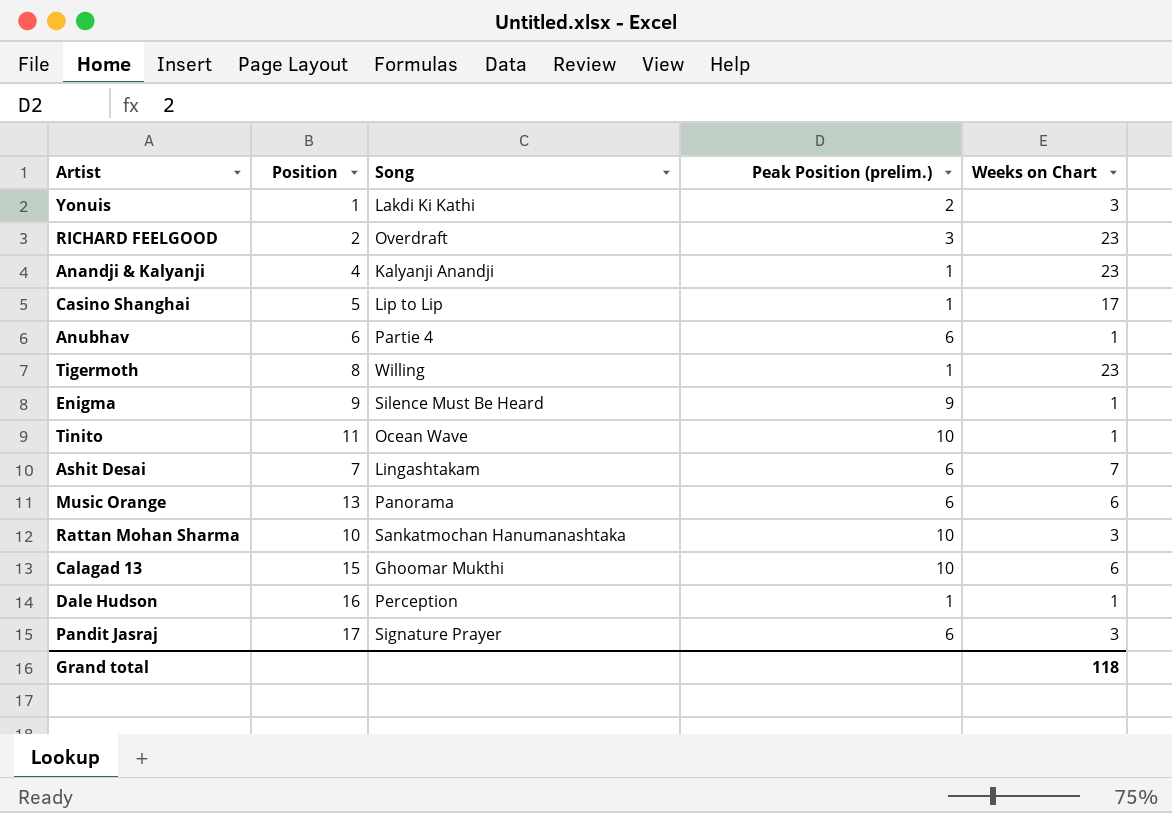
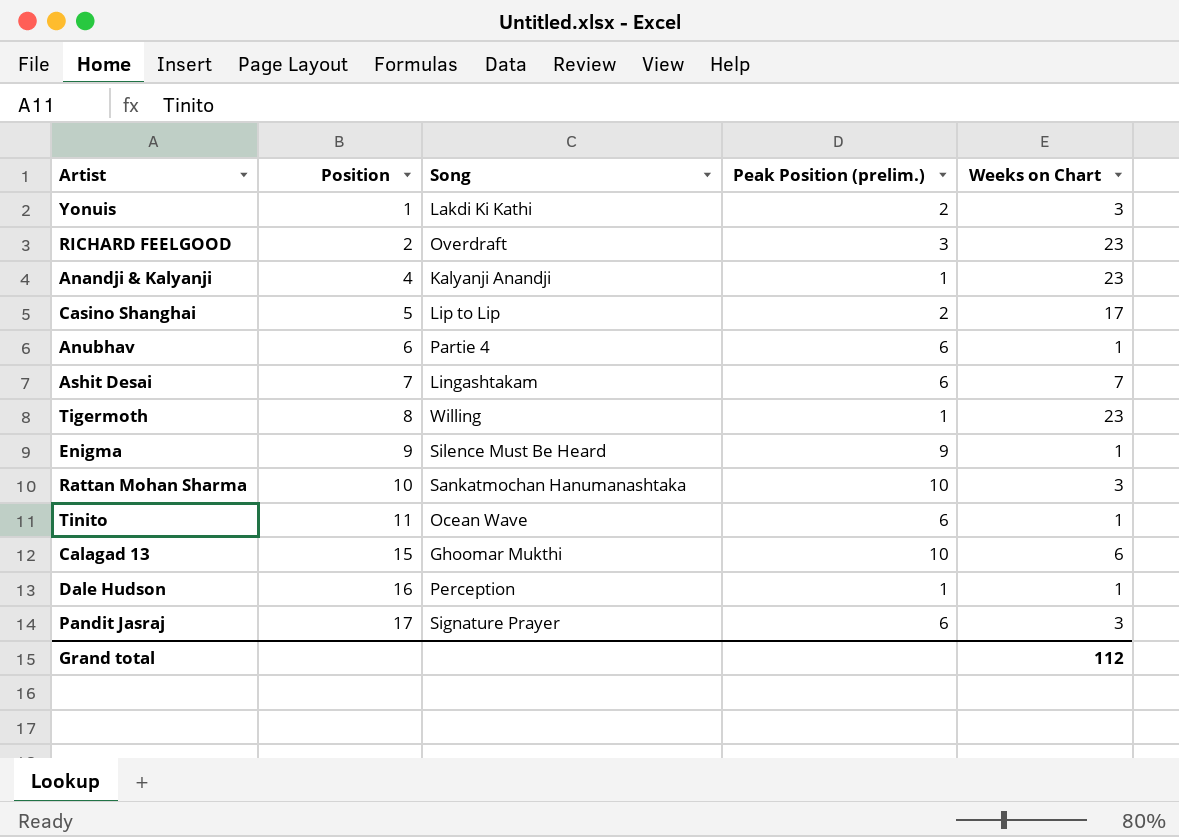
row order: none -> Position ascending
row Music Orange: 13 | Panorama | 6 | 6 -> none
Casino Shanghai | Peak Position (prelim.): 1 -> 2
Tinito | Peak Position (prelim.): 10 -> 6
Grand total | Weeks on Chart: 118 -> 112

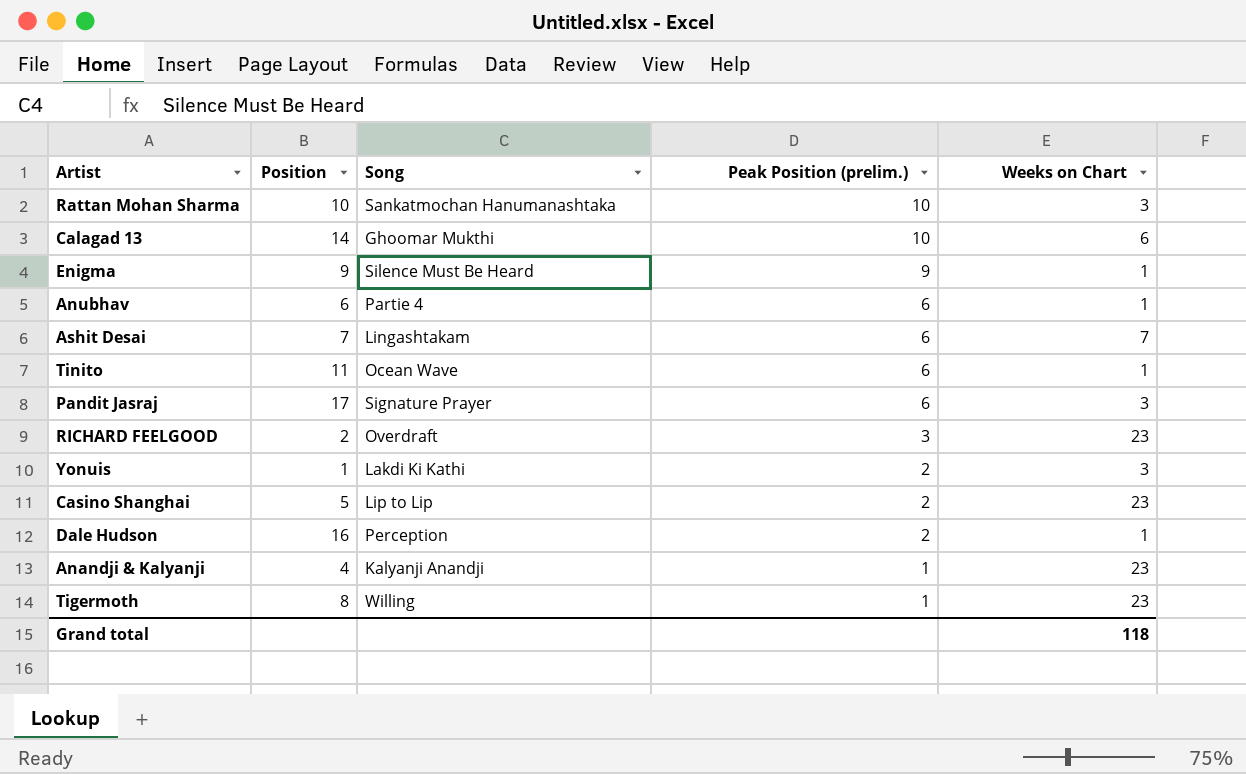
row order: Position ascending -> Peak Position (prelim.) descending
Calagad 13 | Position: 15 -> 14
Casino Shanghai | Weeks on Chart: 17 -> 23
Dale Hudson | Peak Position (prelim.): 1 -> 2
Grand total | Weeks on Chart: 112 -> 118

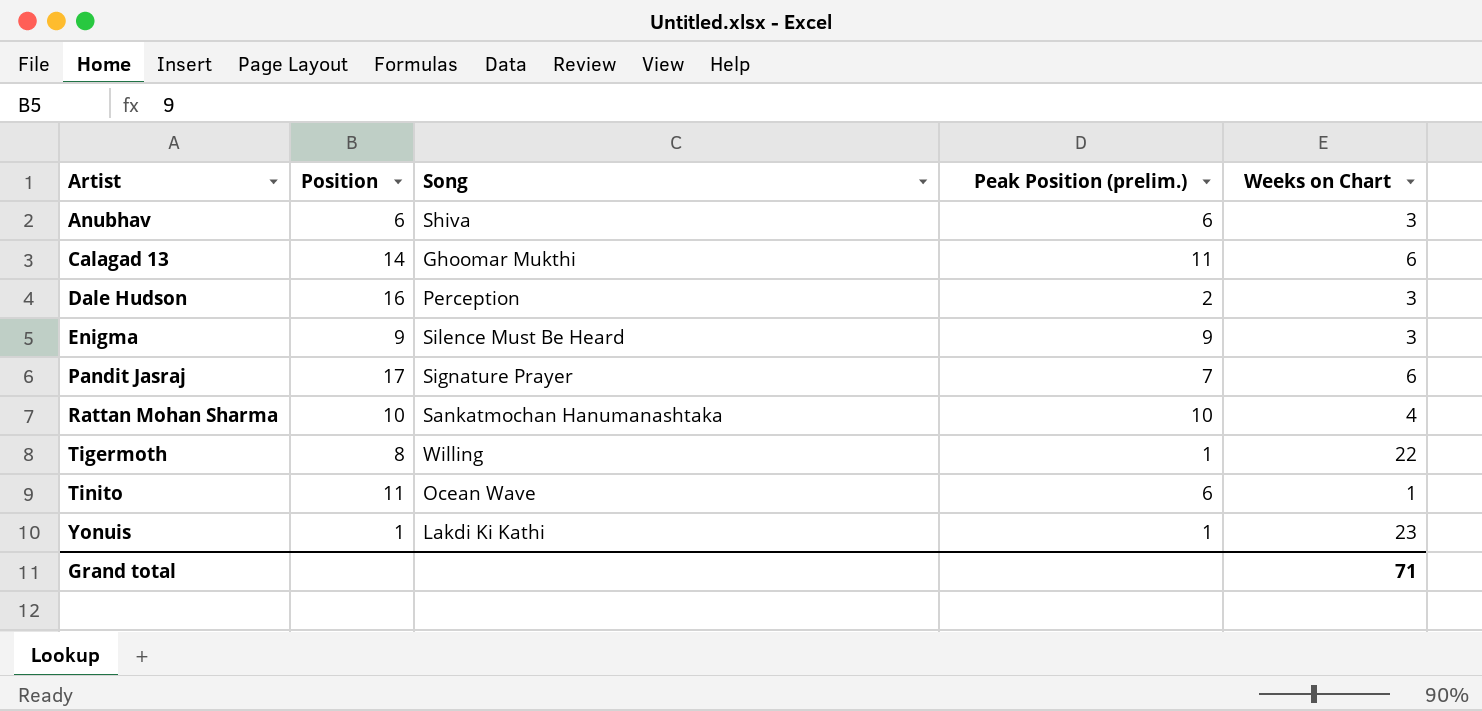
row order: Peak Position (prelim.) descending -> Artist ascending
row Ashit Desai: 7 | Lingashtakam | 6 | 7 -> none
row RICHARD FEELGOOD: 2 | Overdraft | 3 | 23 -> none
row Casino Shanghai: 5 | Lip to Lip | 2 | 23 -> none
row Anandji & Kalyanji: 4 | Kalyanji Anandji | 1 | 23 -> none
Anubhav | Song: Partie 4 -> Shiva
Anubhav | Weeks on Chart: 1 -> 3
Calagad 13 | Peak Position (prelim.): 10 -> 11
Dale Hudson | Weeks on Chart: 1 -> 3
Enigma | Weeks on Chart: 1 -> 3
Pandit Jasraj | Peak Position (prelim.): 6 -> 7
Pandit Jasraj | Weeks on Chart: 3 -> 6
Rattan Mohan Sharma | Weeks on Chart: 3 -> 4
Tigermoth | Weeks on Chart: 23 -> 22
Yonuis | Peak Position (prelim.): 2 -> 1
Yonuis | Weeks on Chart: 3 -> 23
Grand total | Weeks on Chart: 118 -> 71

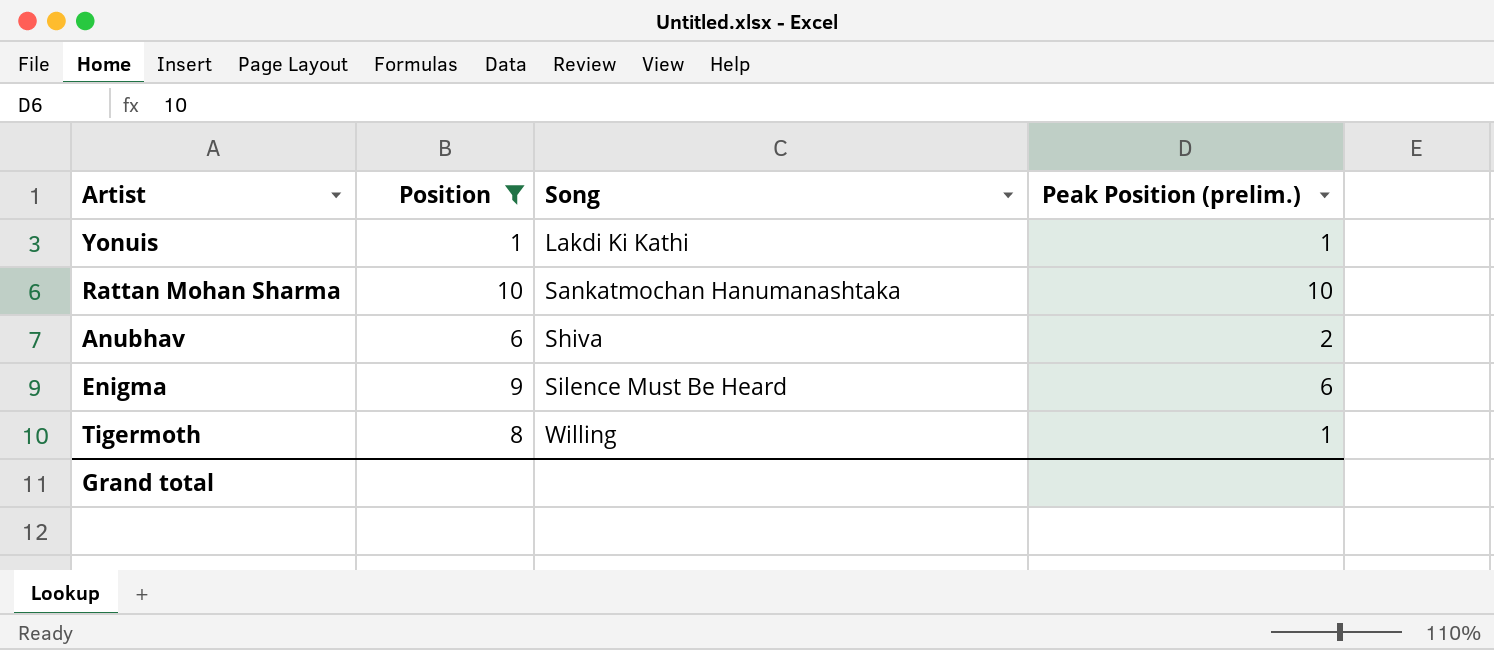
filter: none -> Position <= 10
row order: Artist ascending -> Song ascending
column Weeks on Chart | position: 5 -> none
Anubhav | Peak Position (prelim.): 6 -> 2
Enigma | Peak Position (prelim.): 9 -> 6

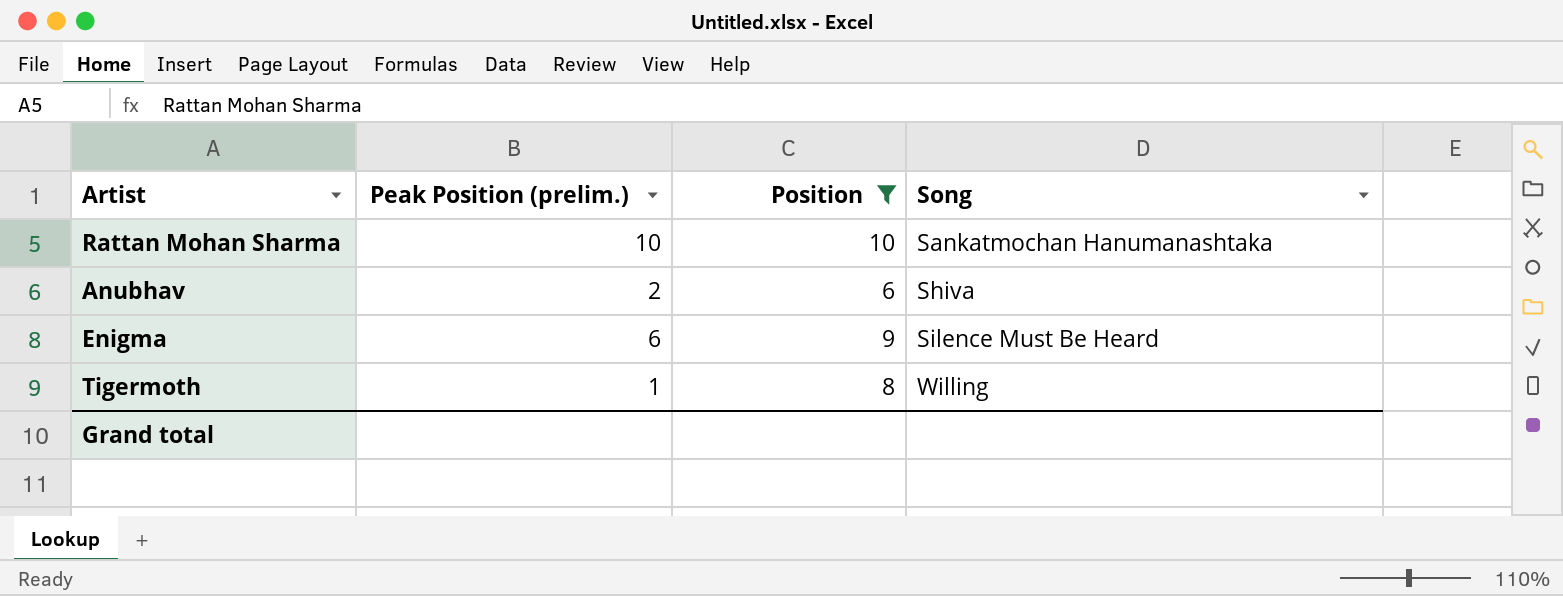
column Peak Position (prelim.) | position: 4 -> 2
row Yonuis: 1 | Lakdi Ki Kathi | 1 -> none

